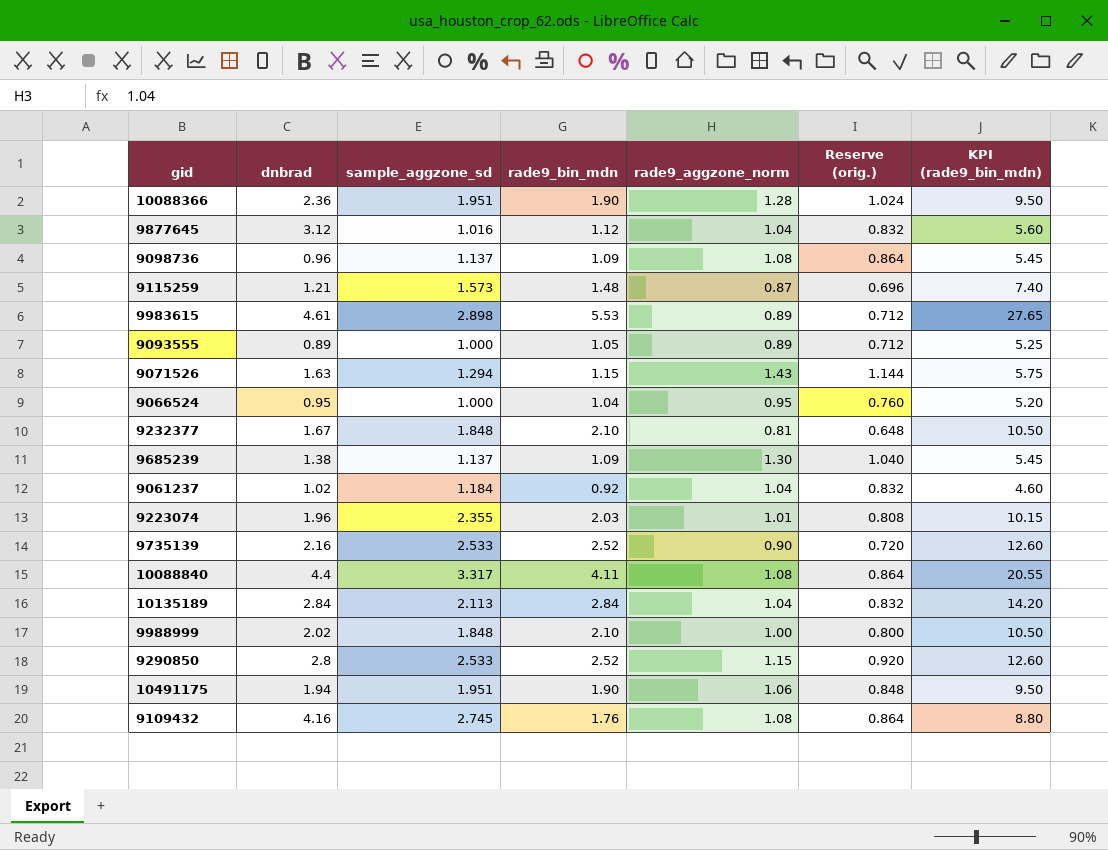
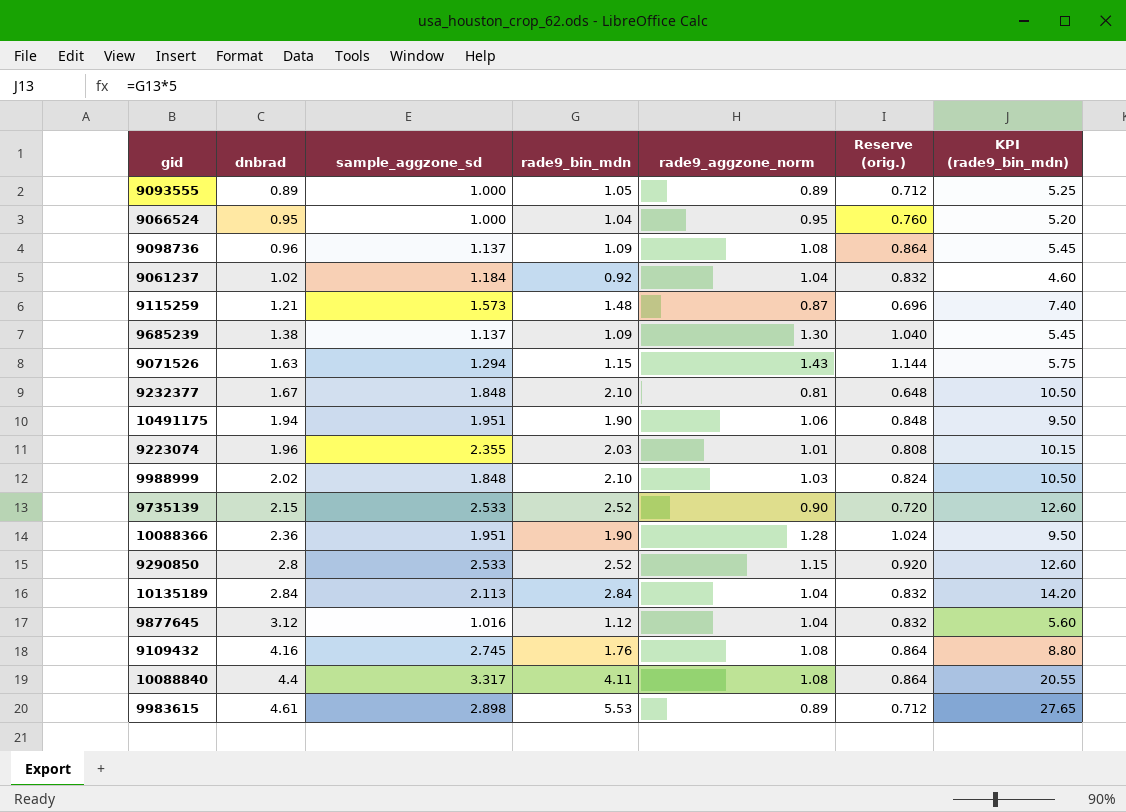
row order: none -> dnbrad ascending
9988999 | rade9_aggzone_norm: 1.00 -> 1.03
9988999 | Reserve (orig.): 0.800 -> 0.824
9735139 | dnbrad: 2.16 -> 2.15

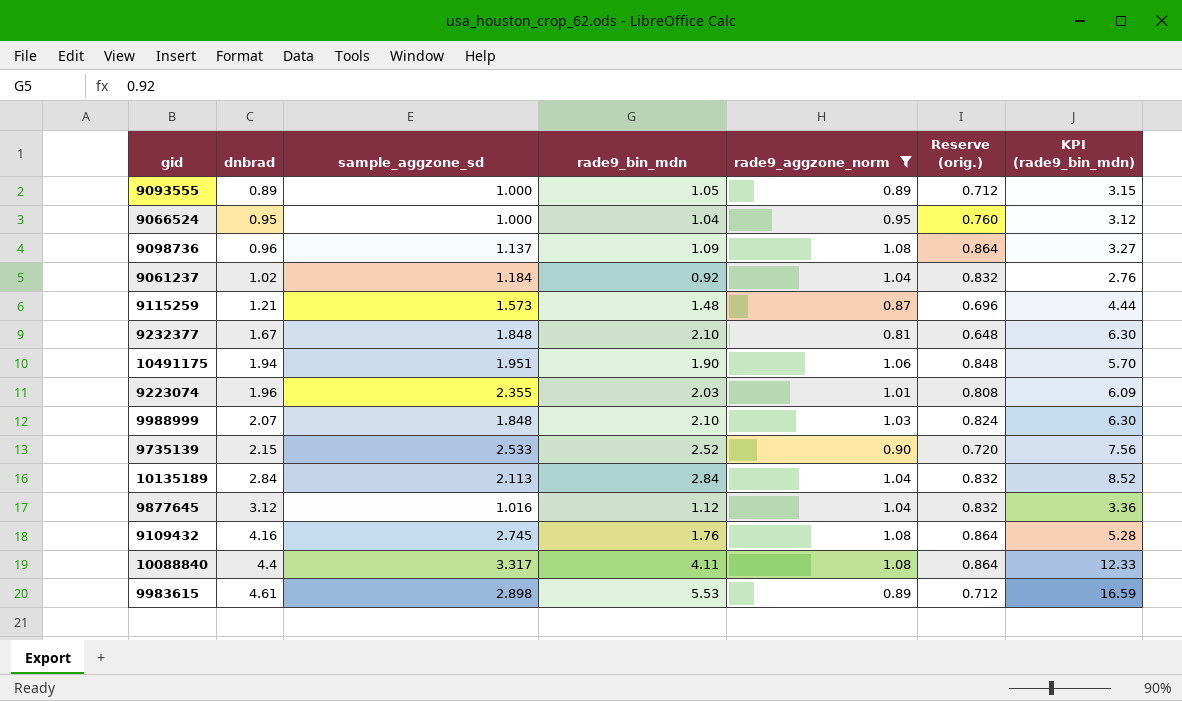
filter: none -> rade9_aggzone_norm <= 1.08
column KPI (rade9_bin_mdn) | formula: [rade9_bin_mdn] * 5 -> [rade9_bin_mdn] * 3
9988999 | dnbrad: 2.02 -> 2.07

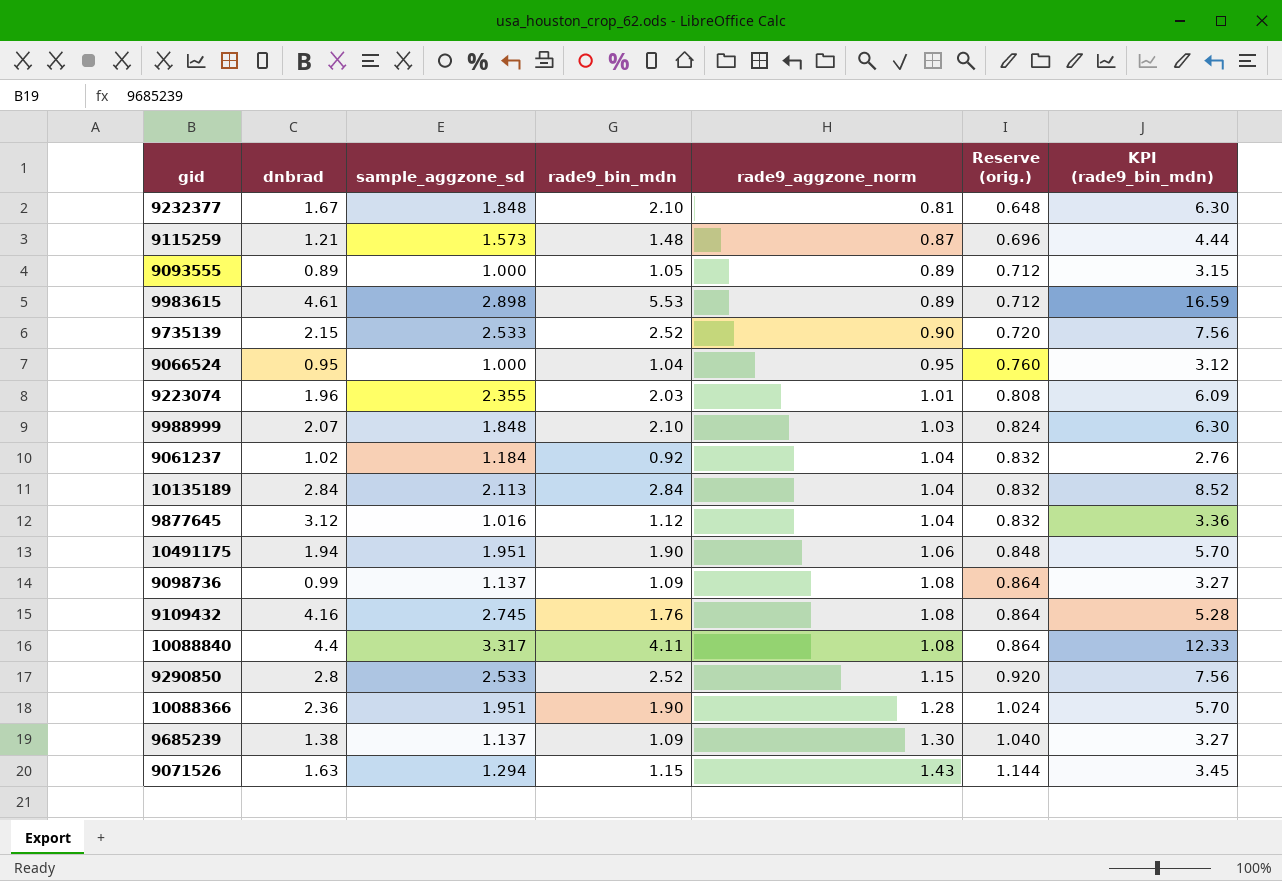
filter: rade9_aggzone_norm <= 1.08 -> none
row order: dnbrad ascending -> rade9_aggzone_norm ascending
9098736 | dnbrad: 0.96 -> 0.99

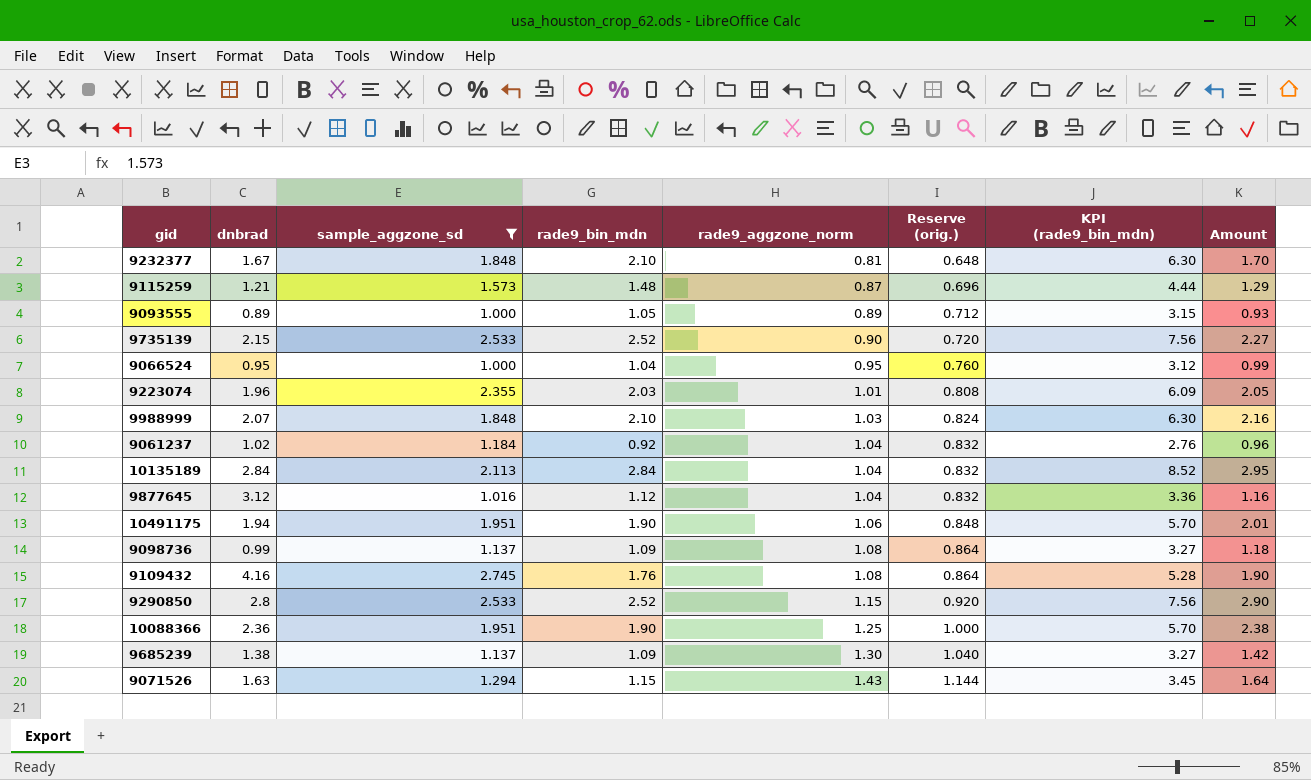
filter: none -> sample_aggzone_sd <= 2.745
column Amount | formula: none -> [rade9_bin_mdn] * [rade9_aggzone_norm]
10088366 | rade9_aggzone_norm: 1.28 -> 1.25
10088366 | Reserve (orig.): 1.024 -> 1.000

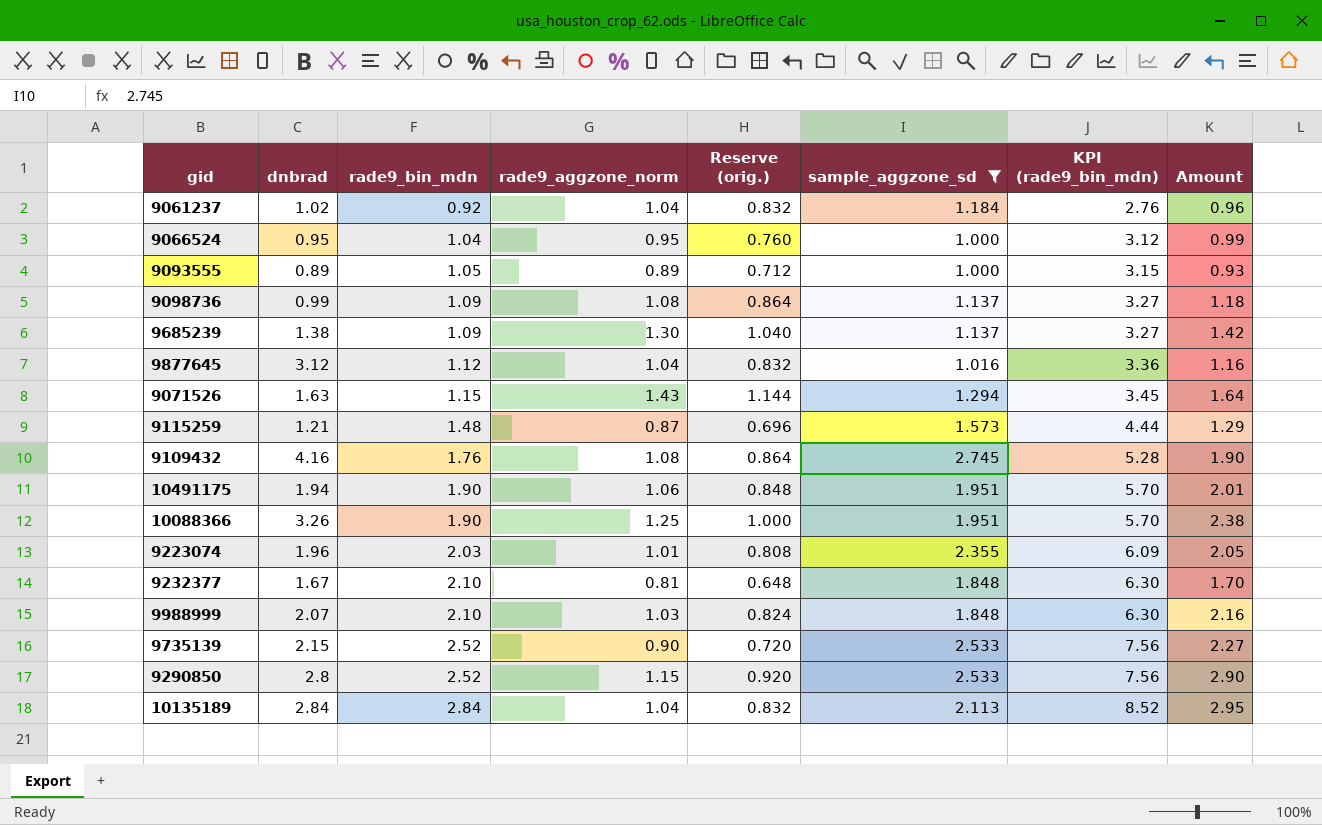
row order: rade9_aggzone_norm ascending -> rade9_bin_mdn ascending
column sample_aggzone_sd | position: 3 -> 6
10088366 | dnbrad: 2.36 -> 3.26

